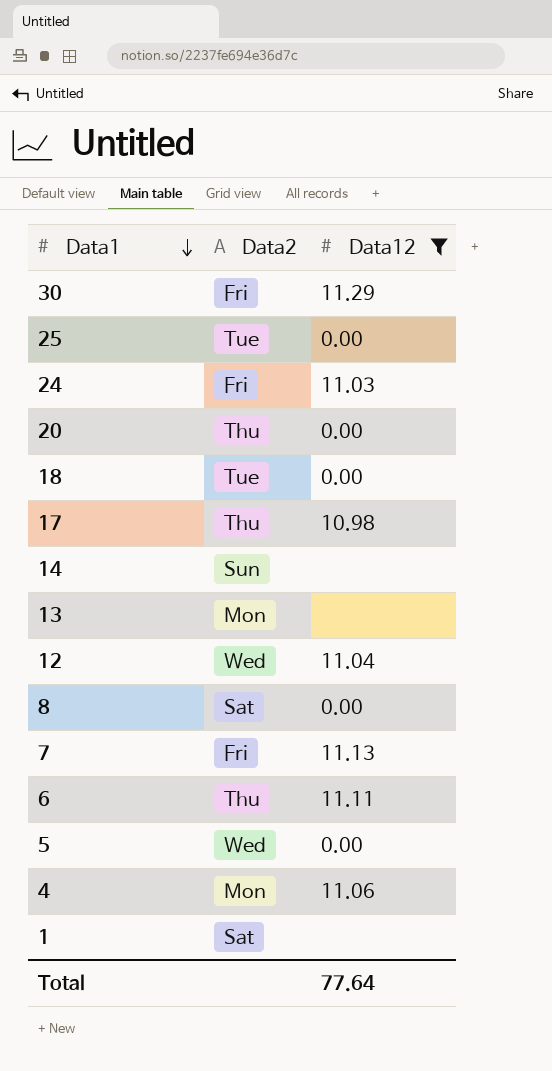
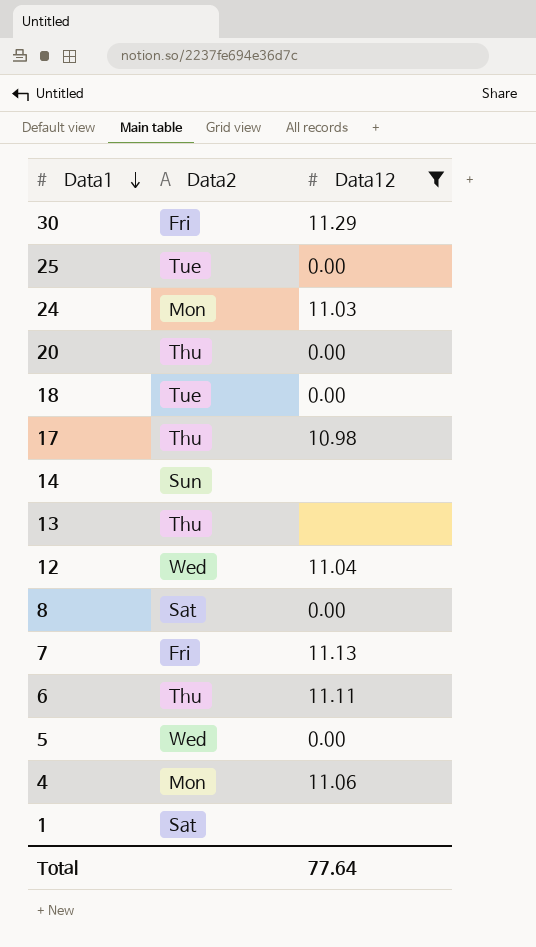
24 | Data2: Fri -> Mon
13 | Data2: Mon -> Thu

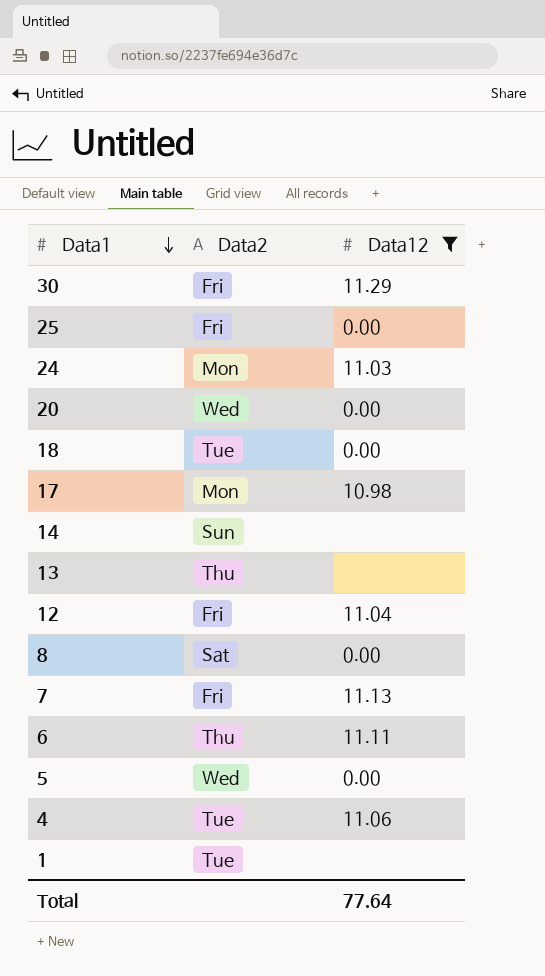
25 | Data2: Tue -> Fri
20 | Data2: Thu -> Wed
17 | Data2: Thu -> Mon
12 | Data2: Wed -> Fri
4 | Data2: Mon -> Tue
1 | Data2: Sat -> Tue

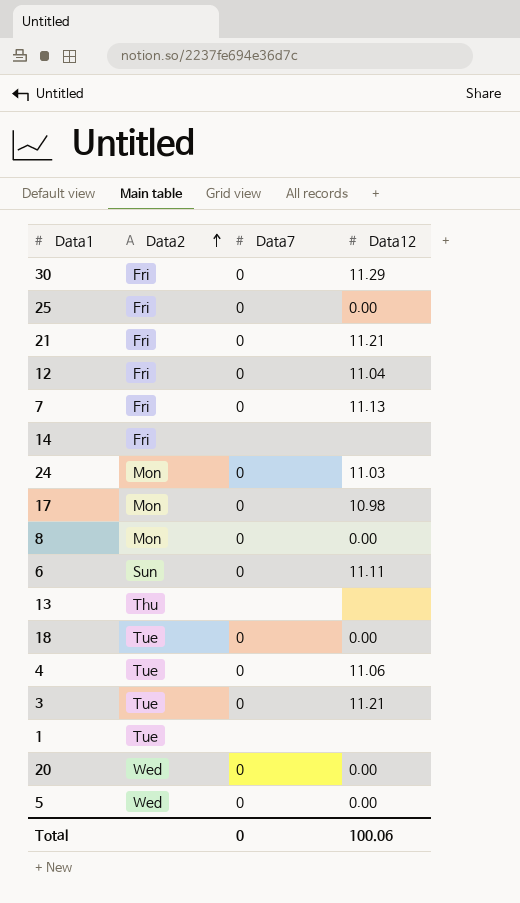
filter: Data12 != 11.21 -> none
row order: Data1 descending -> Data2 ascending
column Data7 | position: none -> 3
14 | Data2: Sun -> Fri
8 | Data2: Sat -> Mon
6 | Data2: Thu -> Sun
Total | Data12: 77.64 -> 100.06

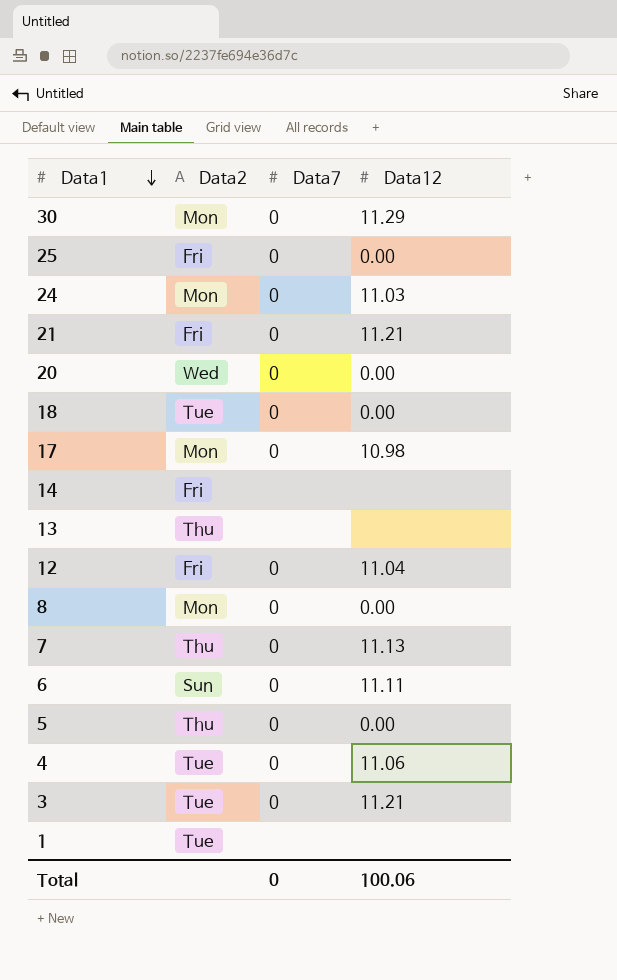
row order: Data2 ascending -> Data1 descending
30 | Data2: Fri -> Mon
7 | Data2: Fri -> Thu
5 | Data2: Wed -> Thu

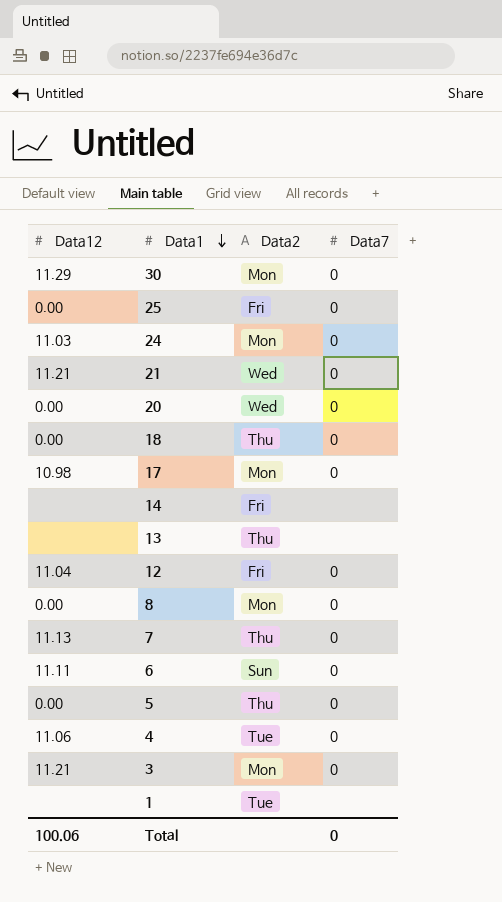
column Data12 | position: 4 -> 1
21 | Data2: Fri -> Wed
18 | Data2: Tue -> Thu
3 | Data2: Tue -> Mon

